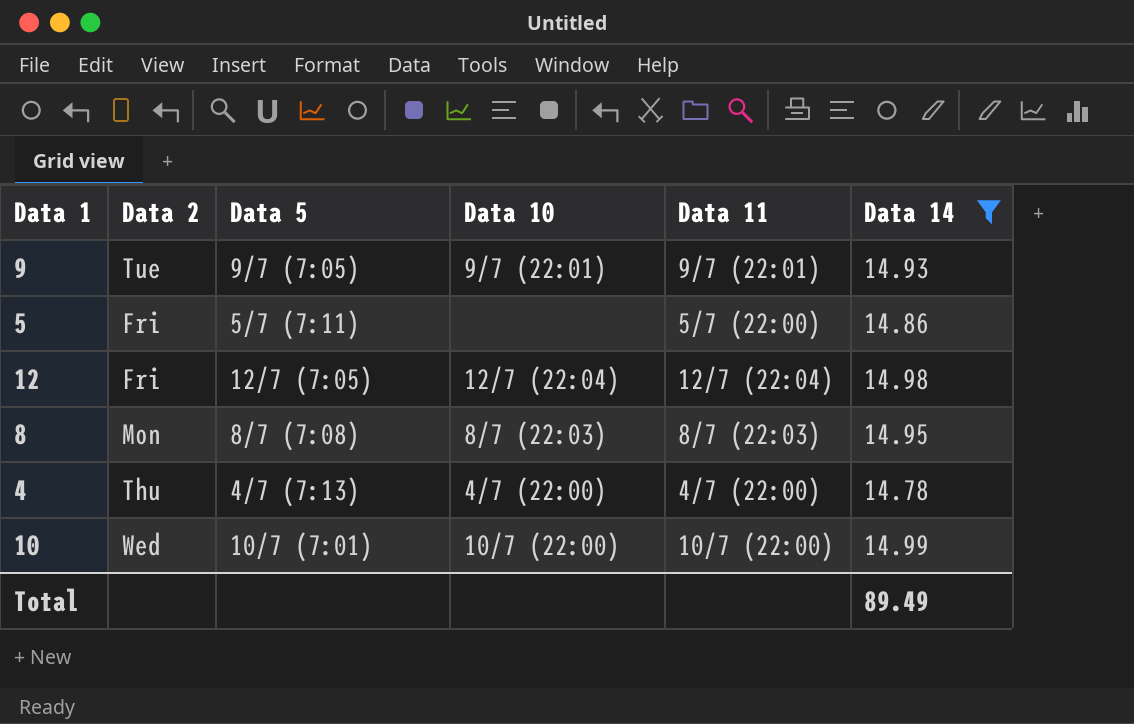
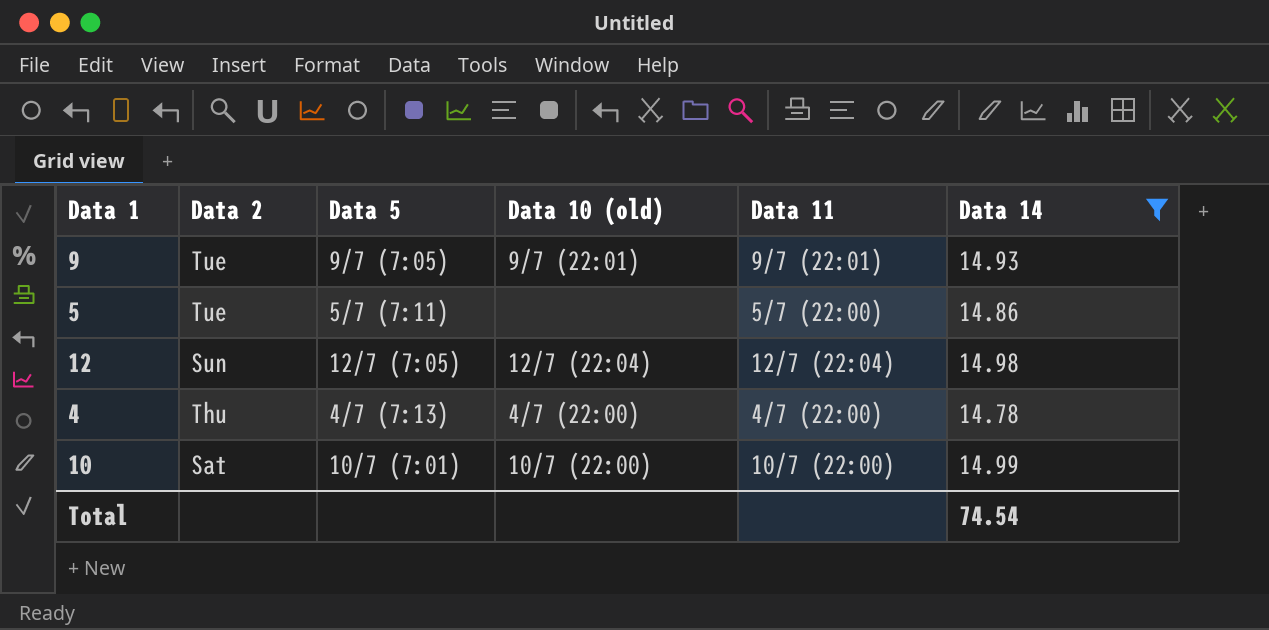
column name: Data 10 -> Data 10 (old)
row 8: Mon | 8/7 (7:08) | 8/7 (22:03) | 8/7 (22:03) | 14.95 -> none
5 | Data 2: Fri -> Tue
12 | Data 2: Fri -> Sun
10 | Data 2: Wed -> Sat
Total | Data 14: 89.49 -> 74.54

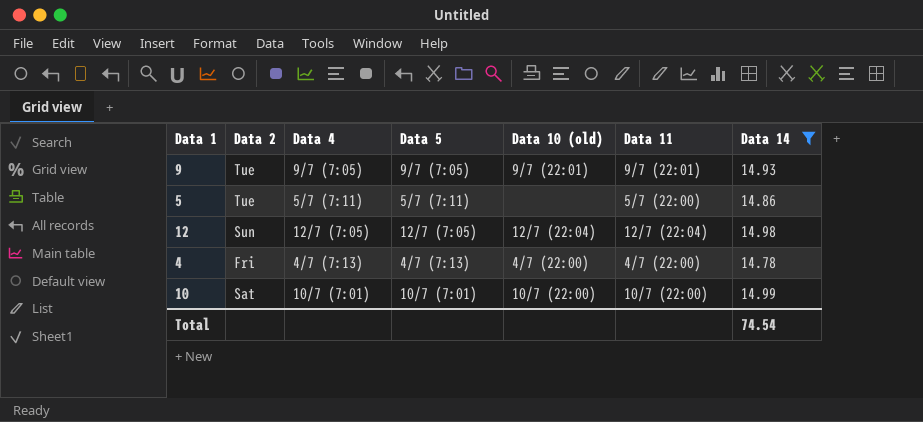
column Data 4 | position: none -> 3
4 | Data 2: Thu -> Fri

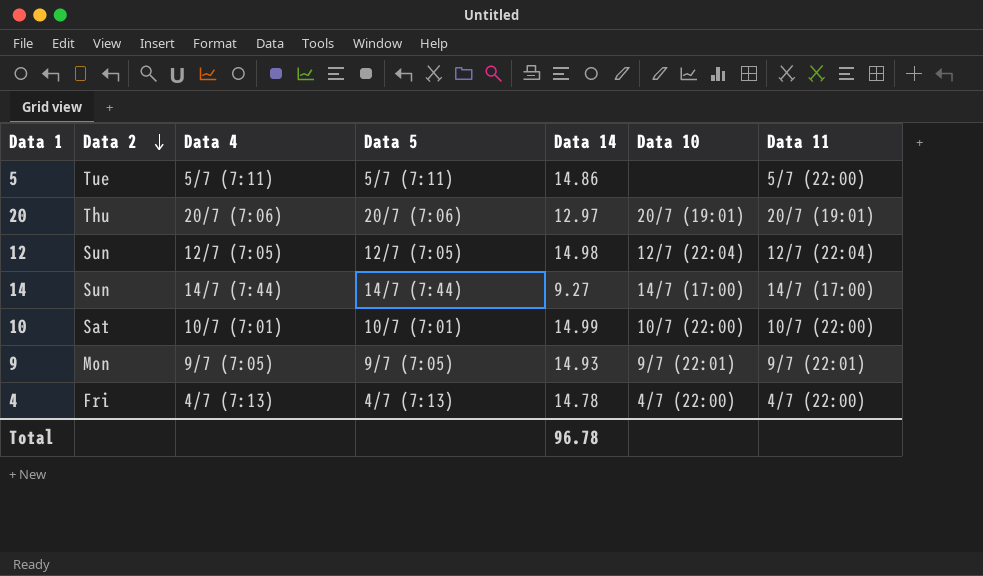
filter: Data 14 >= 14.78 -> none
row order: none -> Data 2 descending
column Data 14 | position: 7 -> 5
column name: Data 10 (old) -> Data 10
9 | Data 2: Tue -> Mon
Total | Data 14: 74.54 -> 96.78

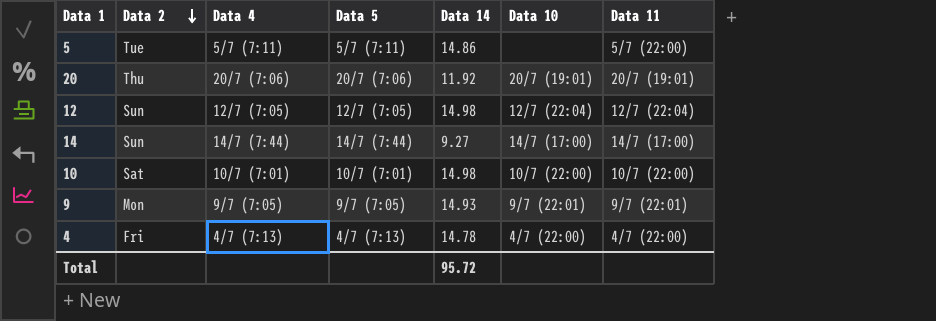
20 | Data 14: 12.97 -> 11.92
10 | Data 14: 14.99 -> 14.98
Total | Data 14: 96.78 -> 95.72

